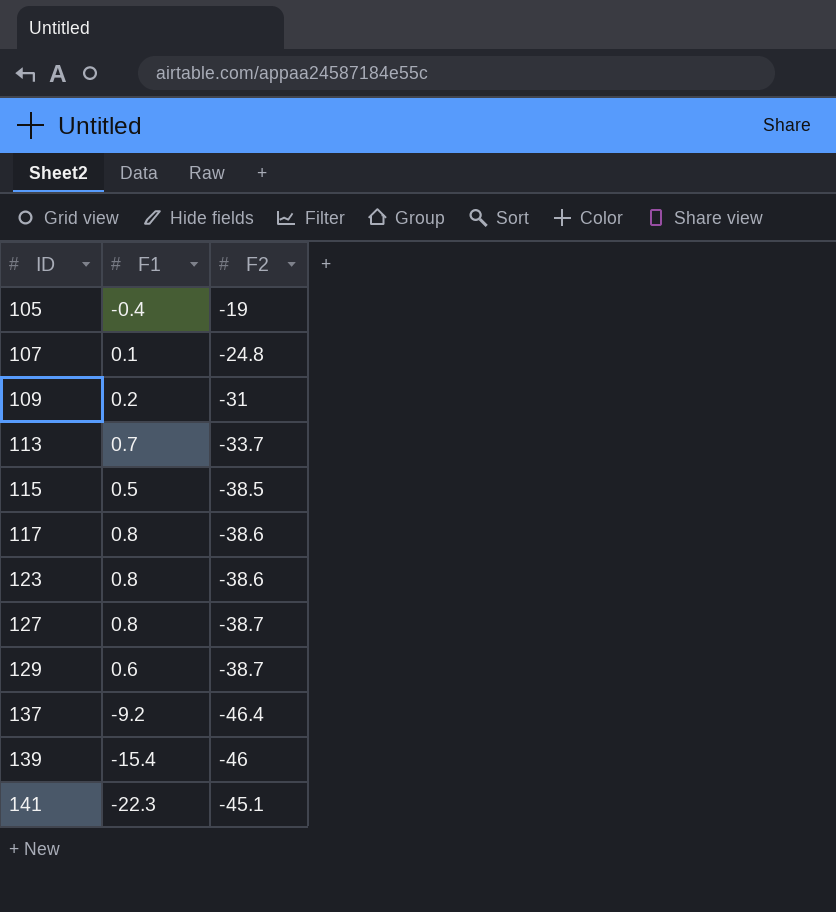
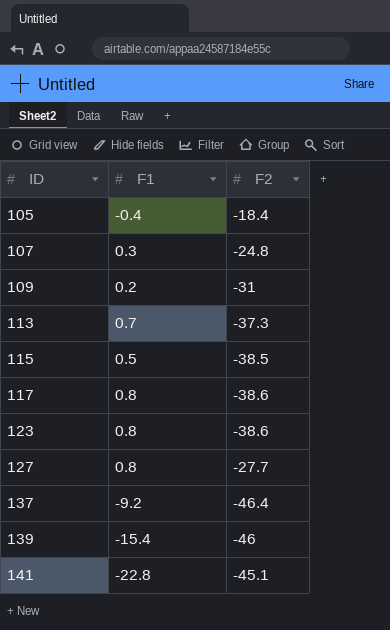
row 129: 0.6 | -38.7 -> none
105 | F2: -19 -> -18.4
107 | F1: 0.1 -> 0.3
113 | F2: -33.7 -> -37.3
127 | F2: -38.7 -> -27.7
141 | F1: -22.3 -> -22.8

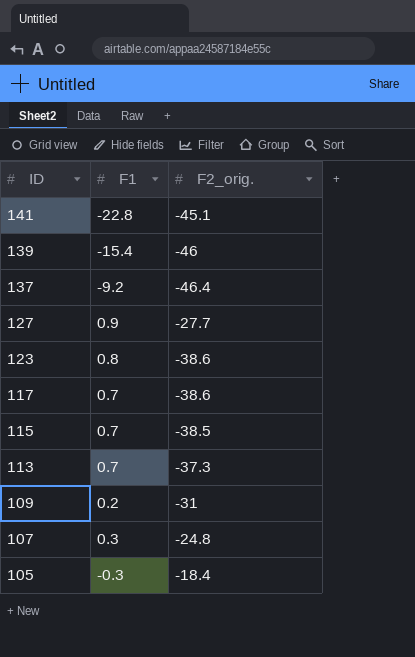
row order: ID ascending -> ID descending
column name: F2 -> F2_orig.
127 | F1: 0.8 -> 0.9
117 | F1: 0.8 -> 0.7
115 | F1: 0.5 -> 0.7
105 | F1: -0.4 -> -0.3

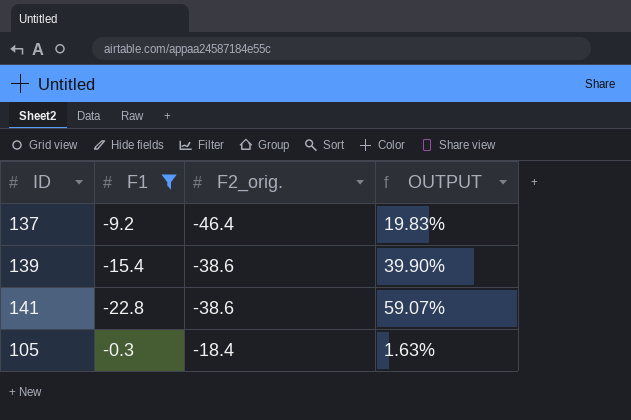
filter: none -> F1 <= -0.3
row order: ID descending -> F2_orig. ascending
column OUTPUT | formula: none -> [F1] / [F2_orig.]
139 | F2_orig.: -46 -> -38.6
141 | F2_orig.: -45.1 -> -38.6

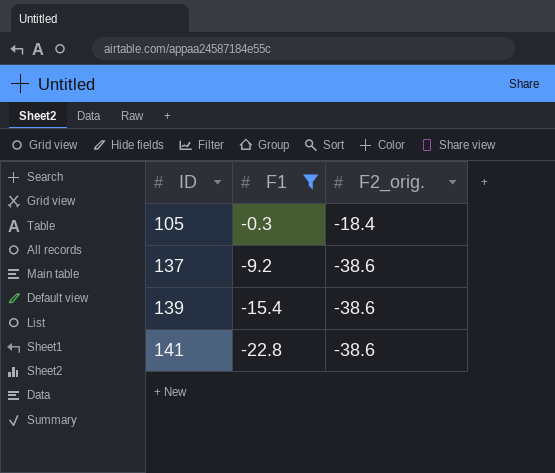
row order: F2_orig. ascending -> ID ascending
column OUTPUT | formula: [F1] / [F2_orig.] -> none
137 | F2_orig.: -46.4 -> -38.6

